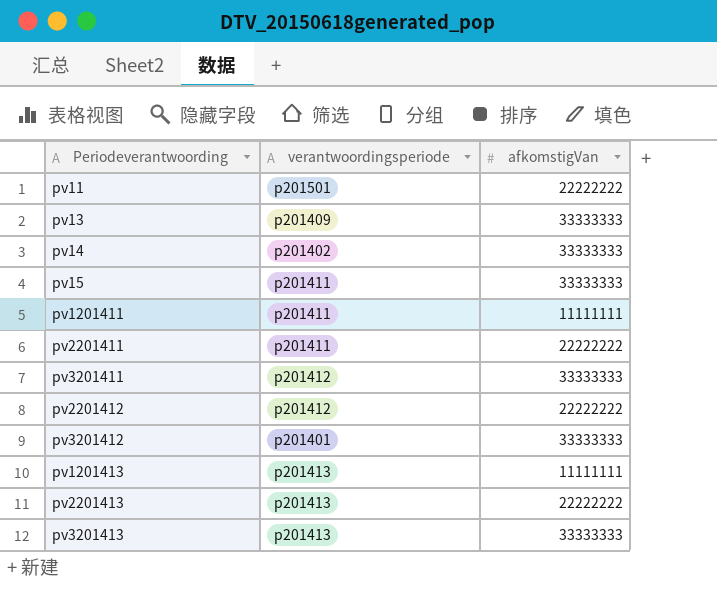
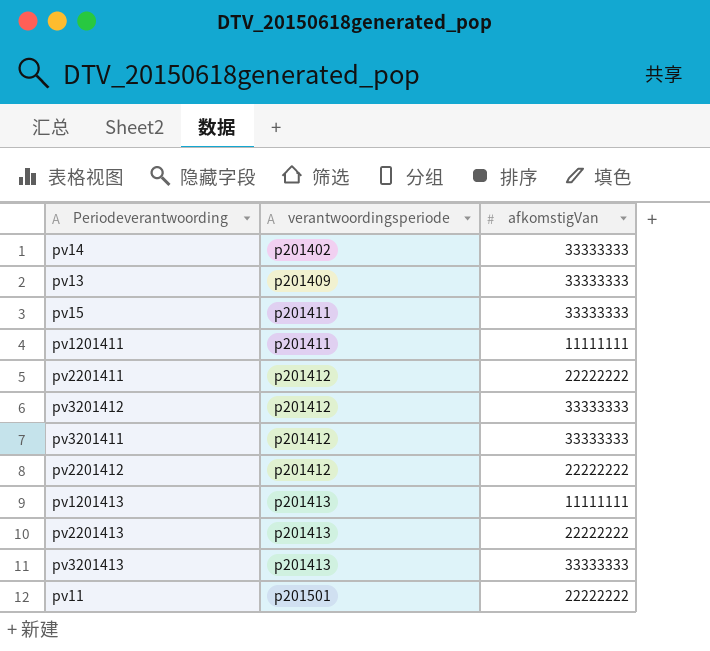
row order: none -> verantwoordingsperiode ascending
pv2201411 | verantwoordingsperiode: p201411 -> p201412
pv3201412 | verantwoordingsperiode: p201401 -> p201412

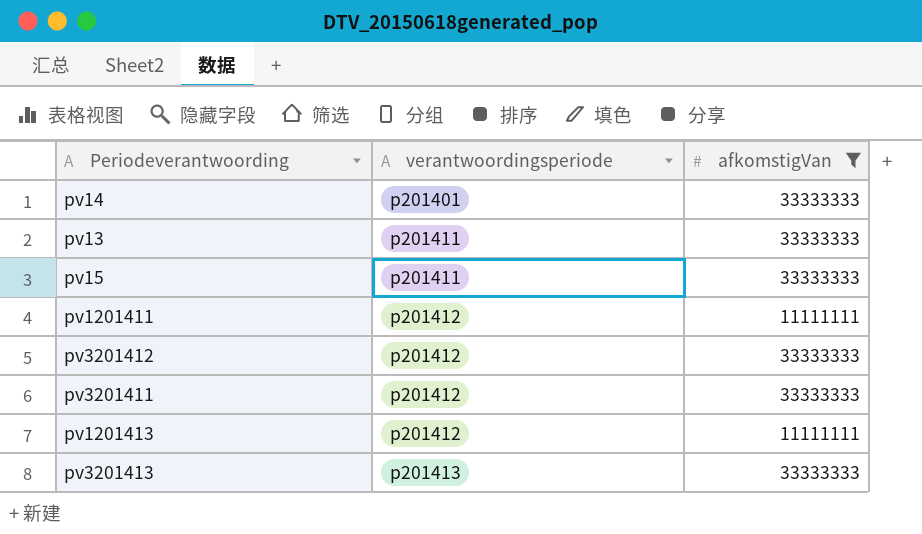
filter: none -> afkomstigVan != 22222222
pv14 | verantwoordingsperiode: p201402 -> p201401
pv13 | verantwoordingsperiode: p201409 -> p201411
pv1201411 | verantwoordingsperiode: p201411 -> p201412
pv1201413 | verantwoordingsperiode: p201413 -> p201412

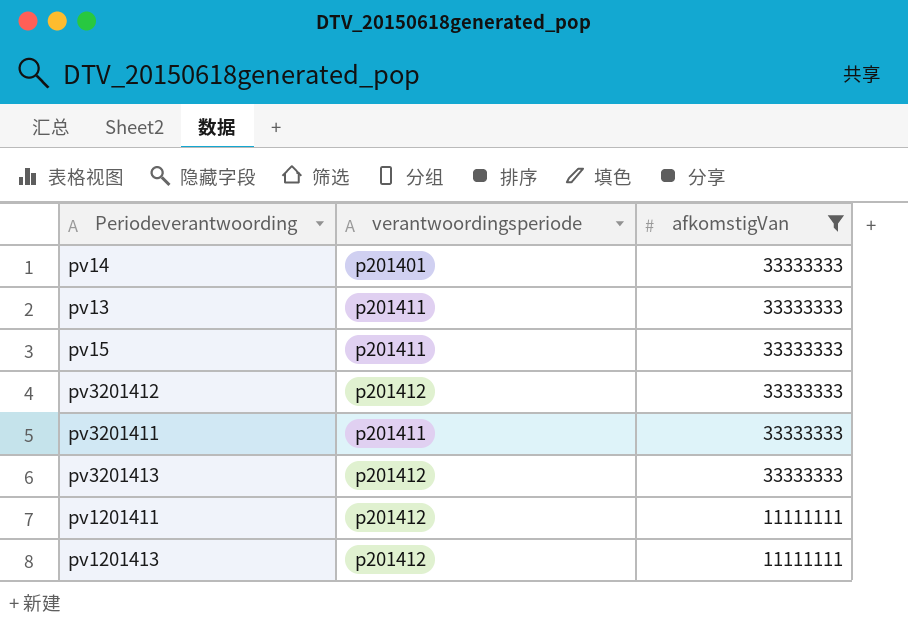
row order: verantwoordingsperiode ascending -> afkomstigVan descending
pv3201411 | verantwoordingsperiode: p201412 -> p201411
pv3201413 | verantwoordingsperiode: p201413 -> p201412

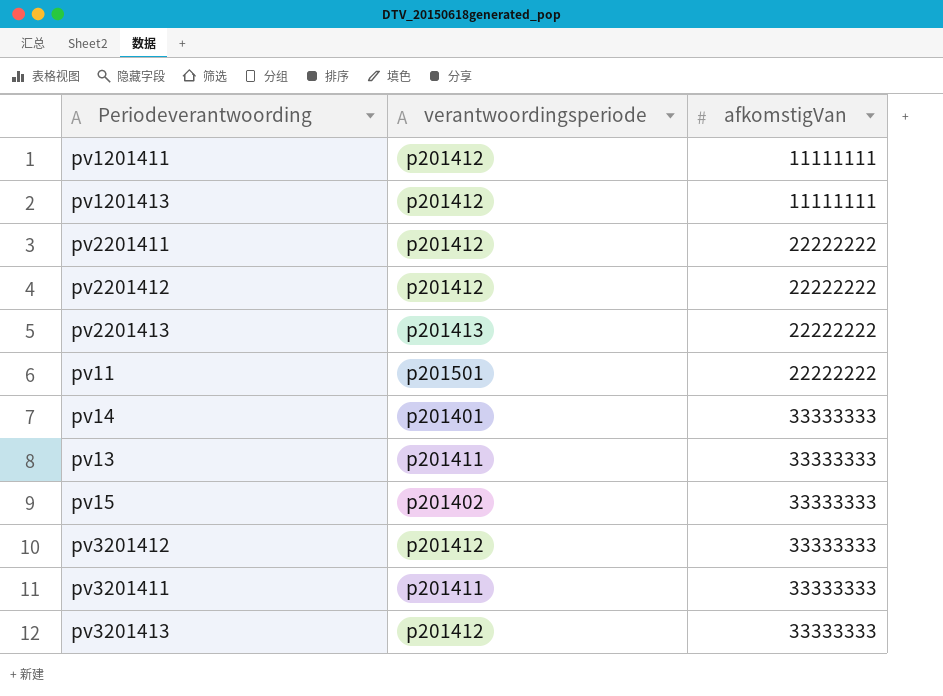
filter: afkomstigVan != 22222222 -> none
row order: afkomstigVan descending -> afkomstigVan ascending
pv15 | verantwoordingsperiode: p201411 -> p201402

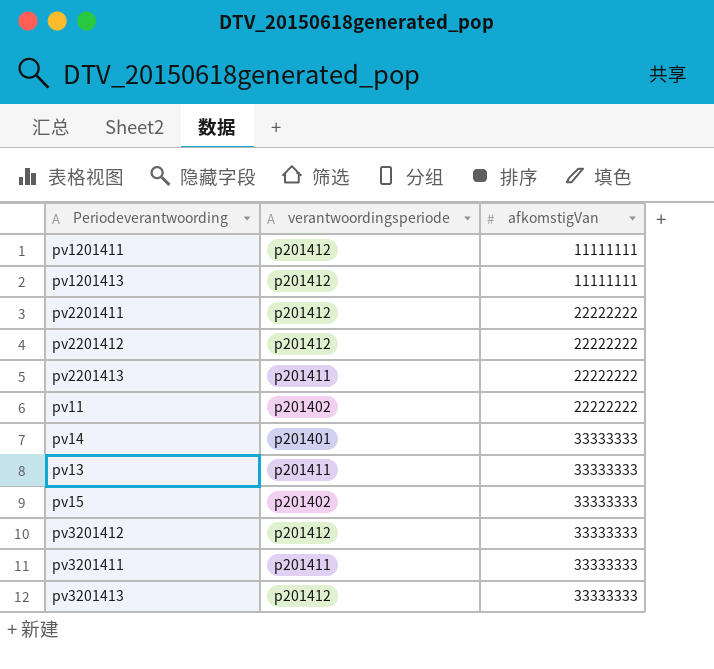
pv2201413 | verantwoordingsperiode: p201413 -> p201411
pv11 | verantwoordingsperiode: p201501 -> p201402

